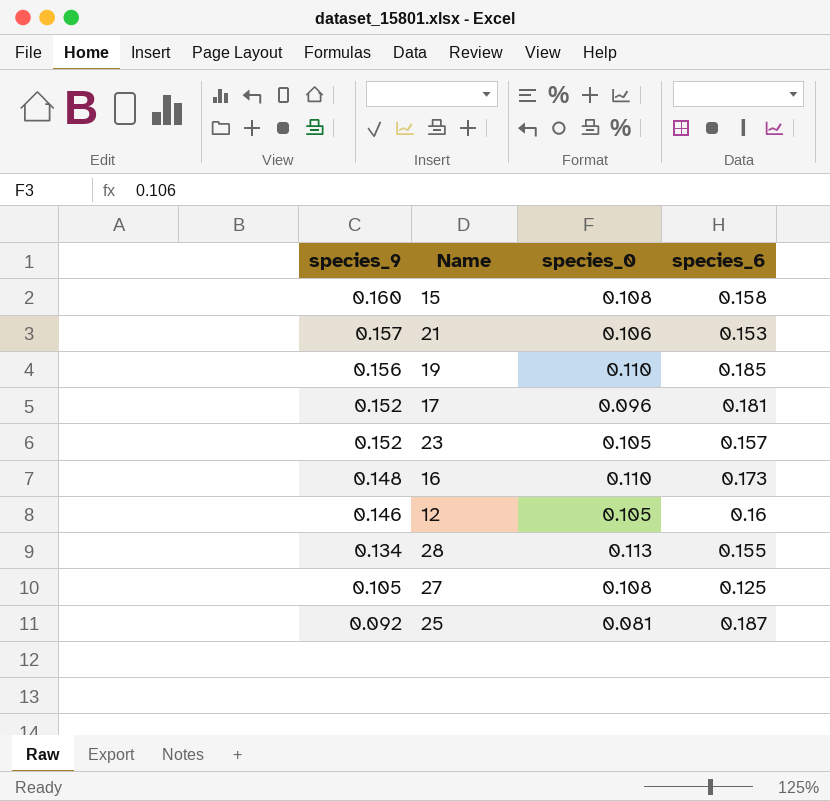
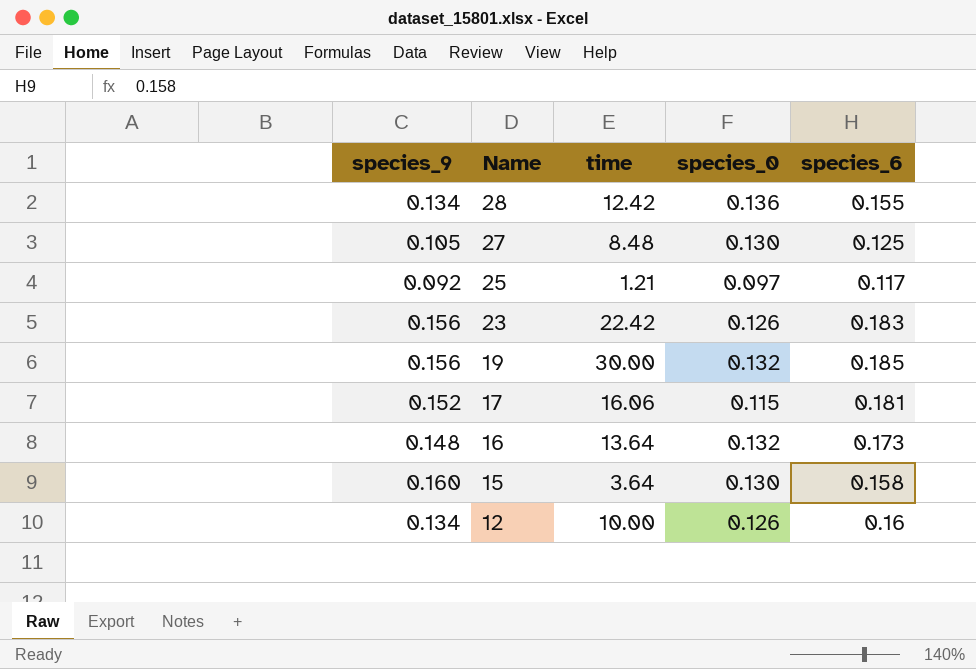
row order: species_9 descending -> Name descending
column time | position: none -> 3
row 21: 0.157 | 0.106 | 0.153 -> none
28 | species_0: 0.113 -> 0.136
27 | species_0: 0.108 -> 0.130
25 | species_0: 0.081 -> 0.097
25 | species_6: 0.187 -> 0.117
23 | species_9: 0.152 -> 0.156
23 | species_0: 0.105 -> 0.126
23 | species_6: 0.157 -> 0.183
19 | species_0: 0.110 -> 0.132
17 | species_0: 0.096 -> 0.115
16 | species_0: 0.110 -> 0.132
15 | species_0: 0.108 -> 0.130
12 | species_9: 0.146 -> 0.134
12 | species_0: 0.105 -> 0.126

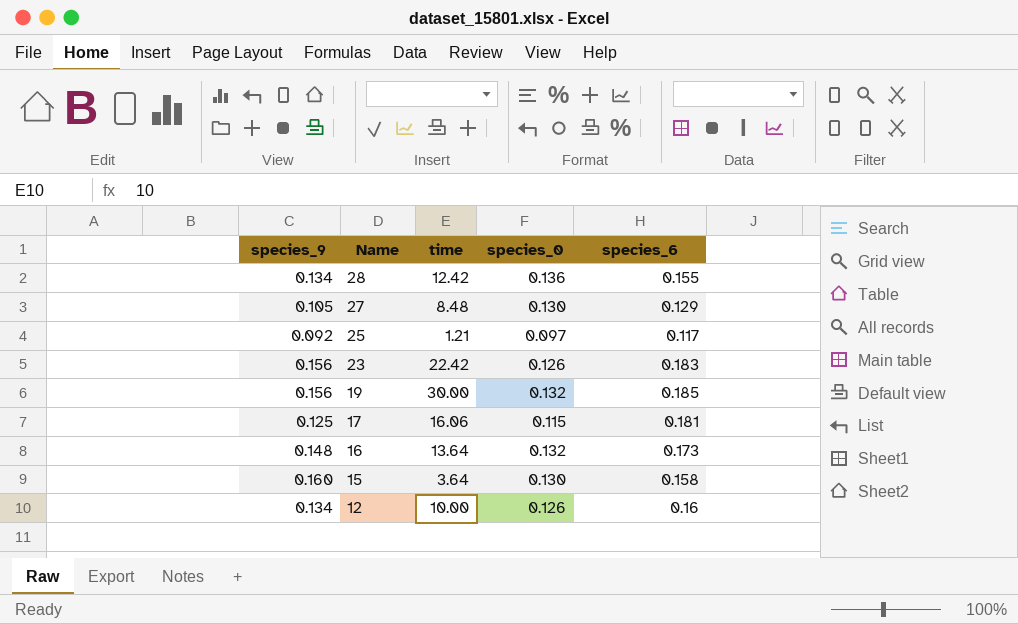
27 | species_6: 0.125 -> 0.129
17 | species_9: 0.152 -> 0.125

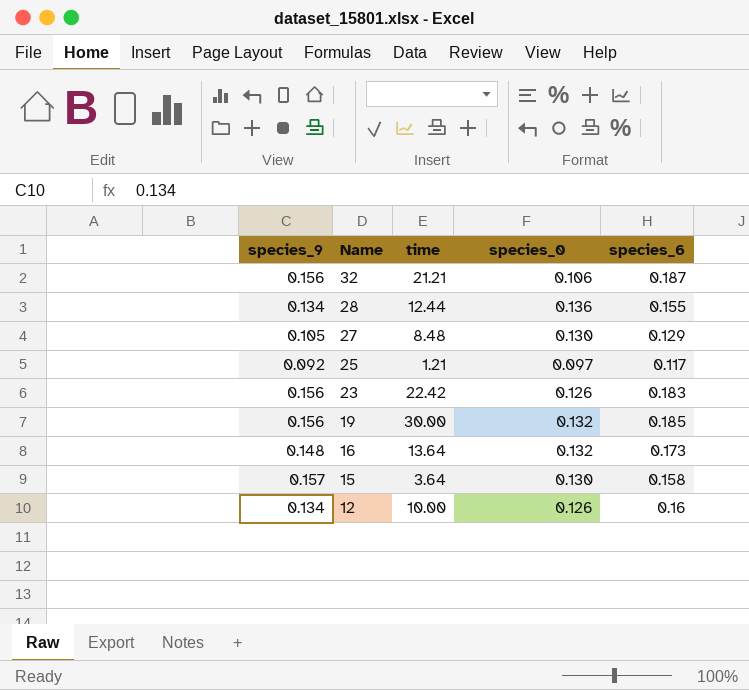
row 17: 0.125 | 16.06 | 0.115 | 0.181 -> none
row 32: none -> 0.156 | 21.21 | 0.106 | 0.187
28 | time: 12.42 -> 12.44
15 | species_9: 0.160 -> 0.157

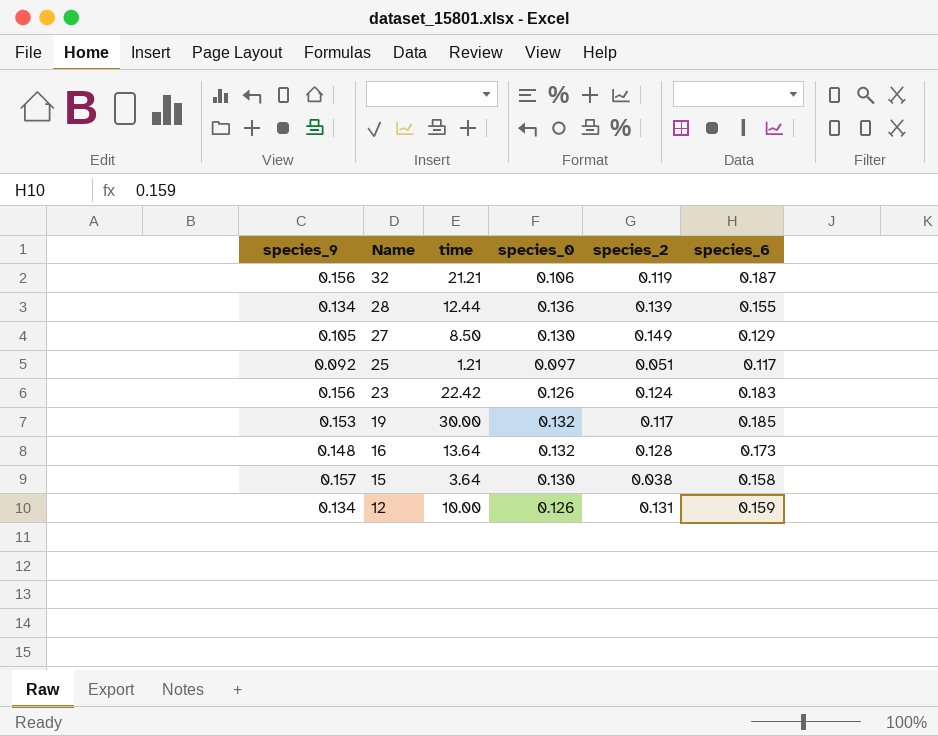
column species_2 | position: none -> 5
27 | time: 8.48 -> 8.50
19 | species_9: 0.156 -> 0.153
12 | species_6: 0.16 -> 0.159

